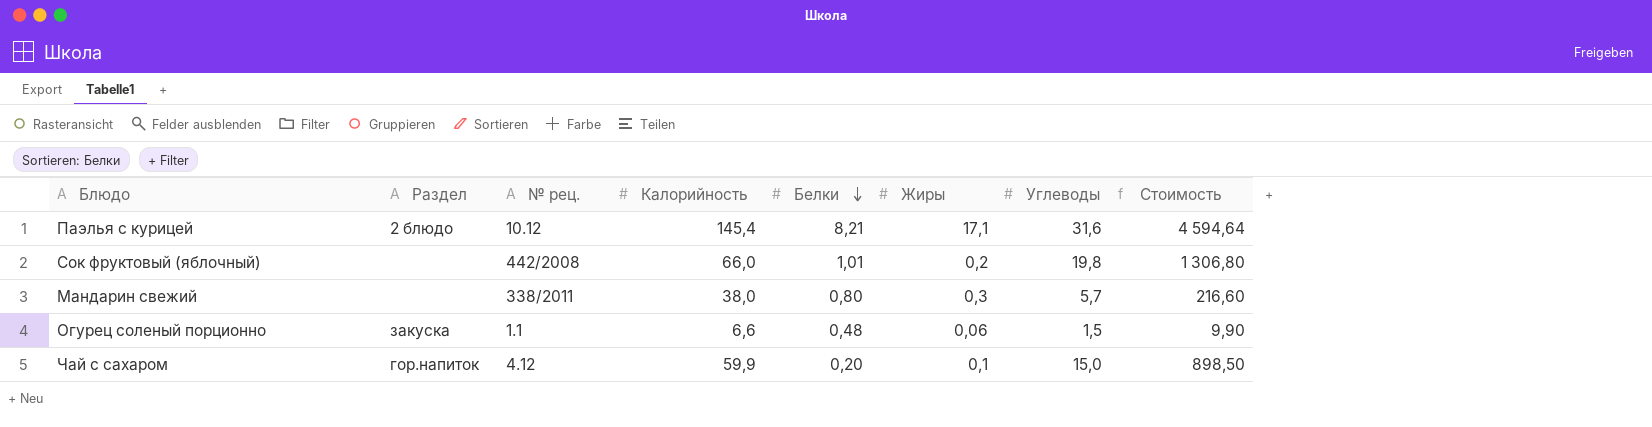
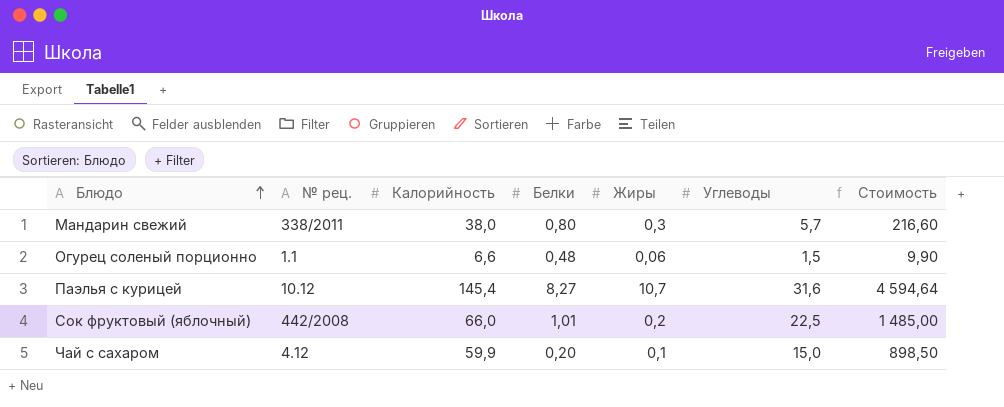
row order: Белки descending -> Блюдо ascending
column Раздел | position: 2 -> none
Паэлья с курицей | Белки: 8,21 -> 8,27
Паэлья с курицей | Жиры: 17,1 -> 10,7
Сок фруктовый (яблочный) | Углеводы: 19,8 -> 22,5
Сок фруктовый (яблочный) | Стоимость: 1 306,80 -> 1 485,00

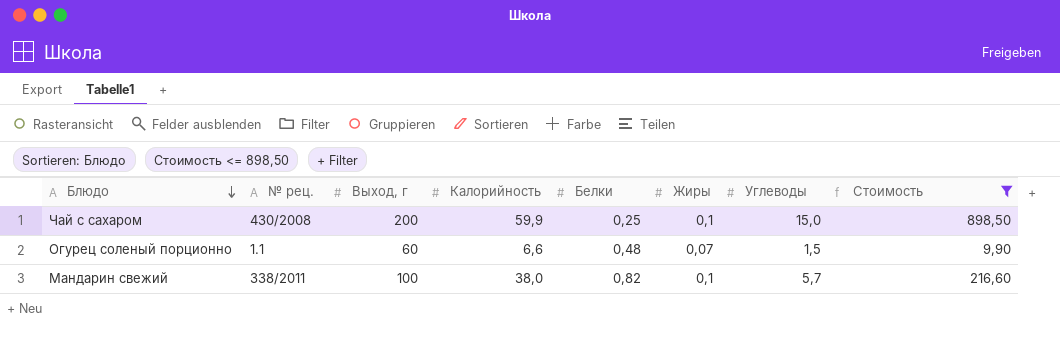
filter: none -> Стоимость <= 898,50
row order: Блюдо ascending -> Блюдо descending
column Выход, г | position: none -> 3
Чай с сахаром | № рец.: 4.12 -> 430/2008
Чай с сахаром | Белки: 0,20 -> 0,25
Огурец соленый порционно | Жиры: 0,06 -> 0,07
Мандарин свежий | Белки: 0,80 -> 0,82
Мандарин свежий | Жиры: 0,3 -> 0,1

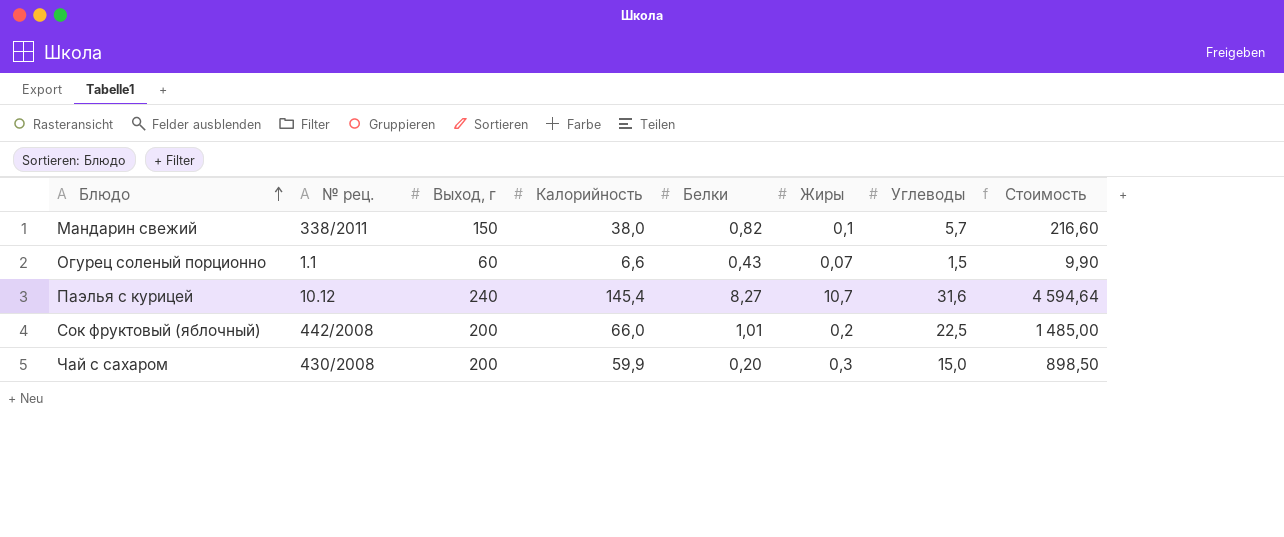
filter: Стоимость <= 898,50 -> none
row order: Блюдо descending -> Блюдо ascending
Мандарин свежий | Выход, г: 100 -> 150
Огурец соленый порционно | Белки: 0,48 -> 0,43
Чай с сахаром | Белки: 0,25 -> 0,20
Чай с сахаром | Жиры: 0,1 -> 0,3

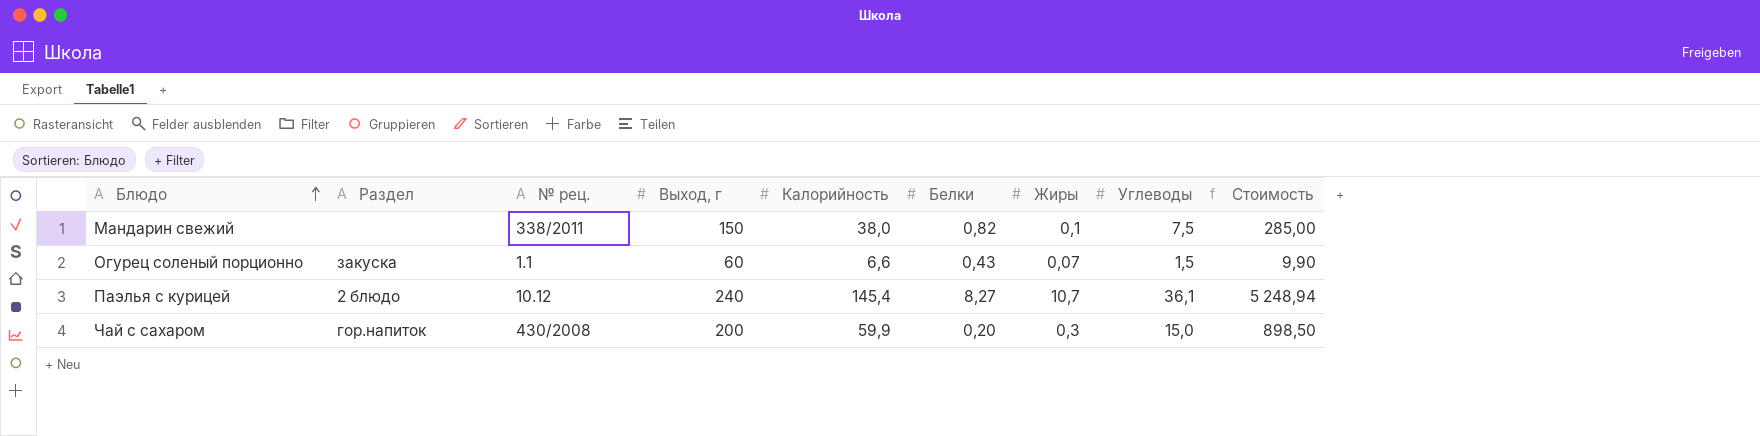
column Раздел | position: none -> 2
row Сок фруктовый (яблочный): 442/2008 | 200 | 66,0 | 1,01 | 0,2 | 22,5 | 1 485,00 -> none
Мандарин свежий | Углеводы: 5,7 -> 7,5
Мандарин свежий | Стоимость: 216,60 -> 285,00
Паэлья с курицей | Углеводы: 31,6 -> 36,1
Паэлья с курицей | Стоимость: 4 594,64 -> 5 248,94

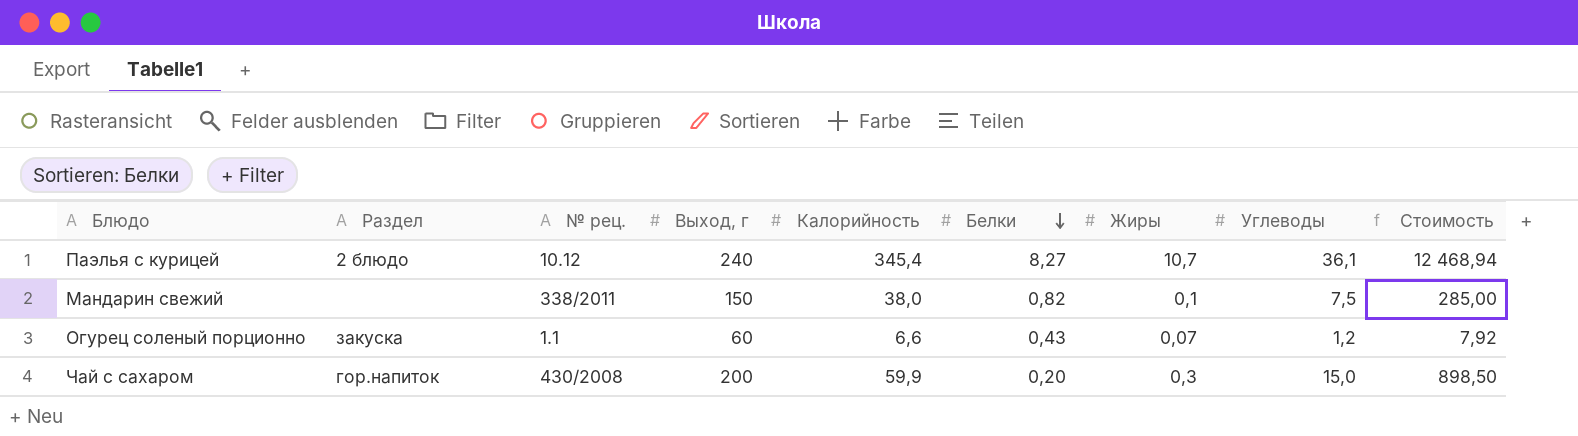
row order: Блюдо ascending -> Белки descending
Паэлья с курицей | Калорийность: 145,4 -> 345,4
Паэлья с курицей | Стоимость: 5 248,94 -> 12 468,94
Огурец соленый порционно | Углеводы: 1,5 -> 1,2
Огурец соленый порционно | Стоимость: 9,90 -> 7,92

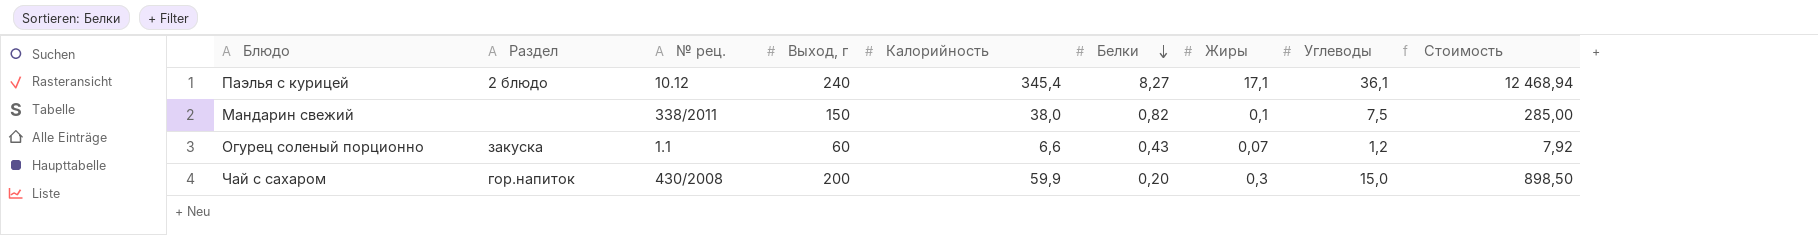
Паэлья с курицей | Жиры: 10,7 -> 17,1

